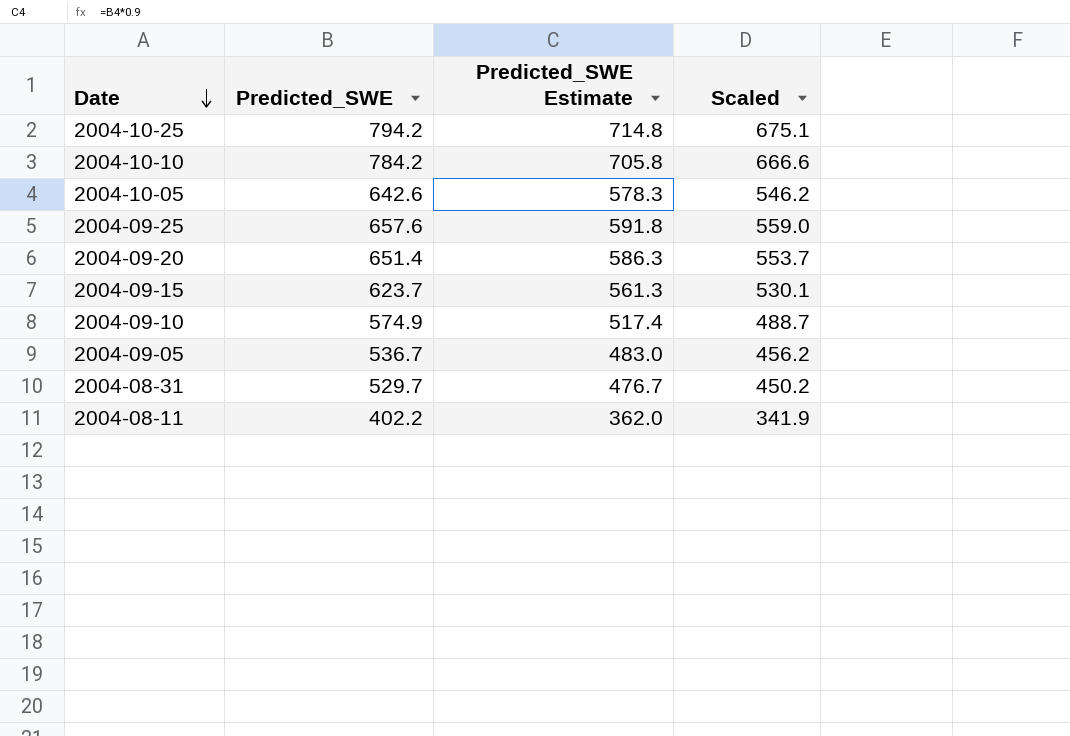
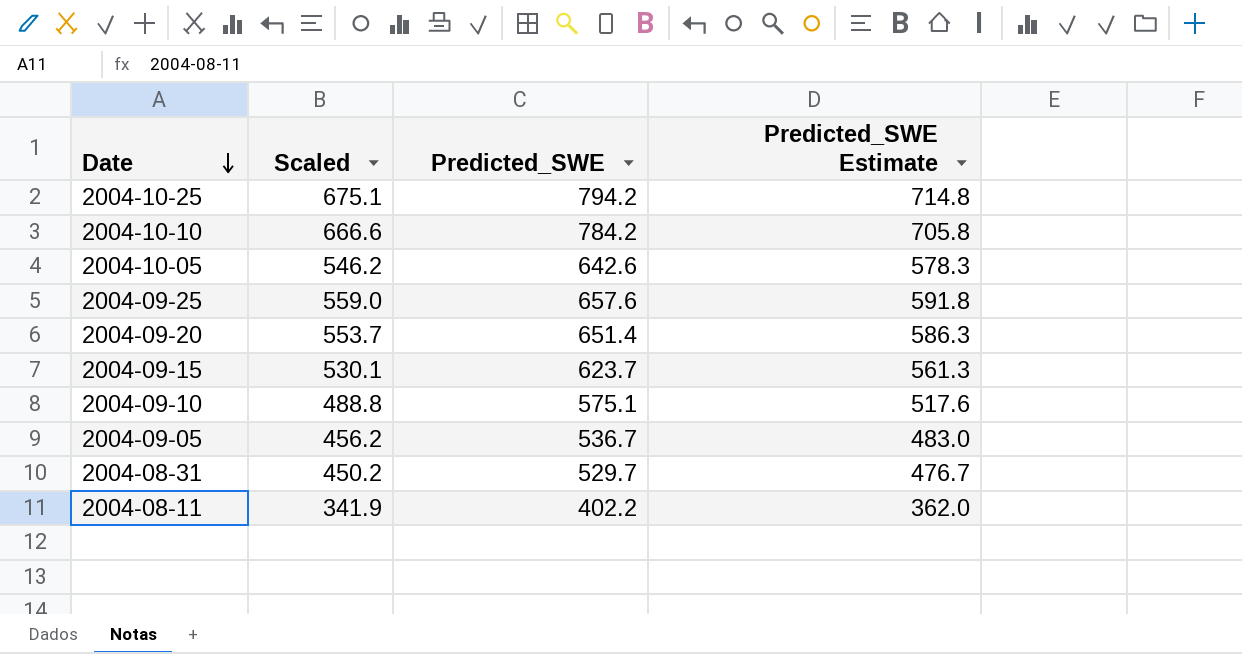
column Scaled | position: 4 -> 2
2004-09-10 | Scaled: 488.7 -> 488.8
2004-09-10 | Predicted_SWE: 574.9 -> 575.1
2004-09-10 | Predicted_SWE Estimate: 517.4 -> 517.6

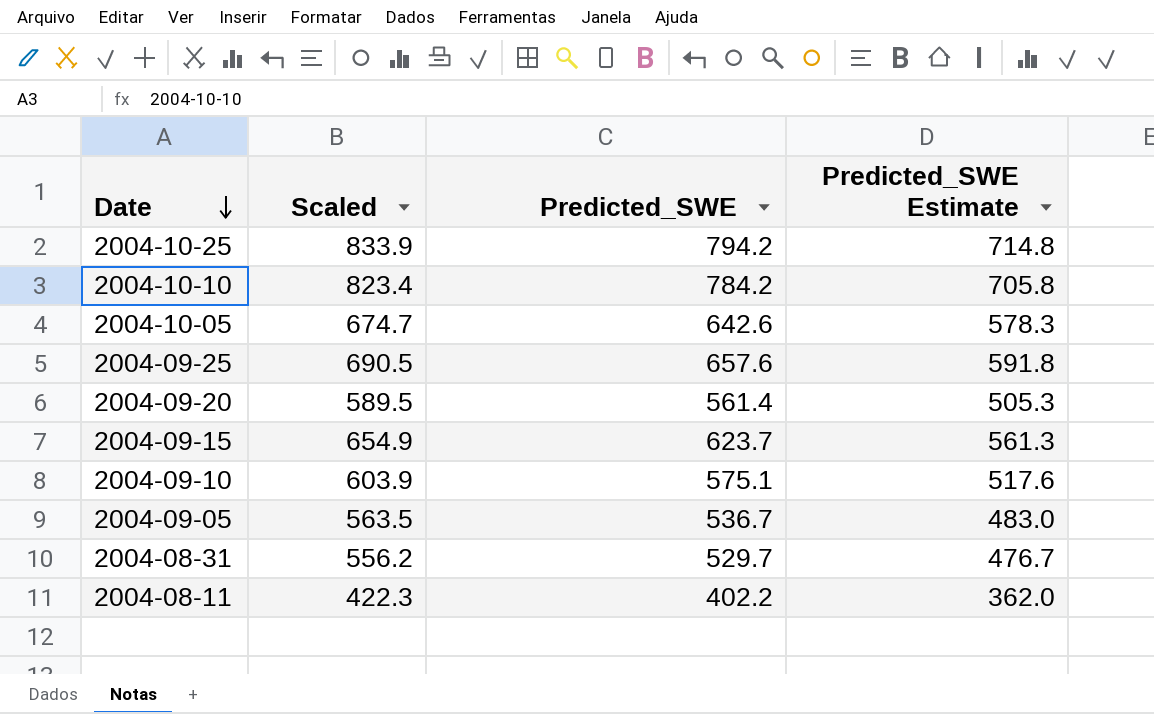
column Scaled | formula: [Predicted_SWE] * 0.85 -> [Predicted_SWE] * 1.05
2004-09-20 | Predicted_SWE: 651.4 -> 561.4
2004-09-20 | Predicted_SWE Estimate: 586.3 -> 505.3

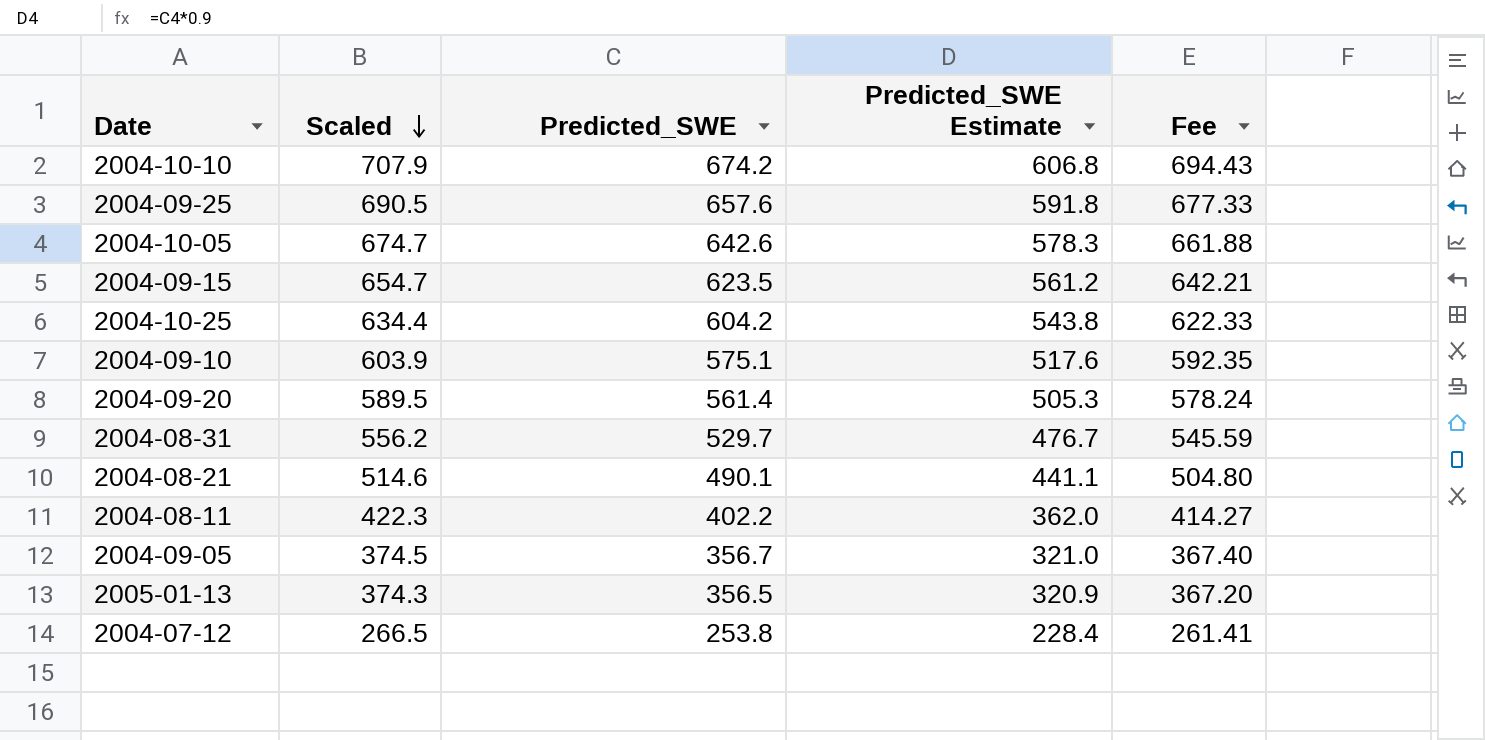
row order: Date descending -> Scaled descending
column Fee | formula: none -> [Predicted_SWE] * 1.03
2004-10-10 | Scaled: 823.4 -> 707.9
2004-10-10 | Predicted_SWE: 784.2 -> 674.2
2004-10-10 | Predicted_SWE Estimate: 705.8 -> 606.8
2004-09-15 | Scaled: 654.9 -> 654.7
2004-09-15 | Predicted_SWE: 623.7 -> 623.5
2004-09-15 | Predicted_SWE Estimate: 561.3 -> 561.2
2004-10-25 | Scaled: 833.9 -> 634.4
2004-10-25 | Predicted_SWE: 794.2 -> 604.2
2004-10-25 | Predicted_SWE Estimate: 714.8 -> 543.8
row 2004-08-21: none -> 514.6 | 490.1 | 441.1 | 504.80
2004-09-05 | Scaled: 563.5 -> 374.5
2004-09-05 | Predicted_SWE: 536.7 -> 356.7
2004-09-05 | Predicted_SWE Estimate: 483.0 -> 321.0
row 2005-01-13: none -> 374.3 | 356.5 | 320.9 | 367.20
row 2004-07-12: none -> 266.5 | 253.8 | 228.4 | 261.41

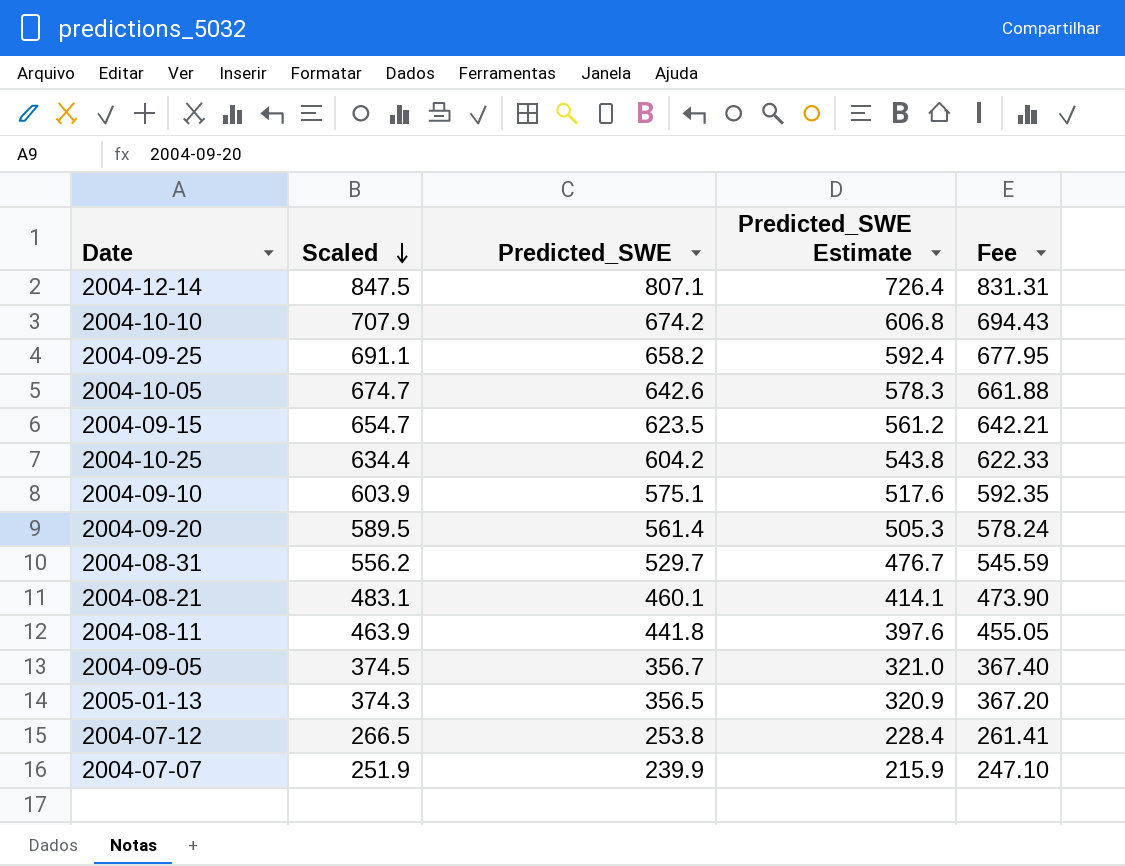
row 2004-12-14: none -> 847.5 | 807.1 | 726.4 | 831.31
2004-09-25 | Scaled: 690.5 -> 691.1
2004-09-25 | Predicted_SWE: 657.6 -> 658.2
2004-09-25 | Predicted_SWE Estimate: 591.8 -> 592.4
2004-09-25 | Fee: 677.33 -> 677.95
2004-08-21 | Scaled: 514.6 -> 483.1
2004-08-21 | Predicted_SWE: 490.1 -> 460.1
2004-08-21 | Predicted_SWE Estimate: 441.1 -> 414.1
2004-08-21 | Fee: 504.80 -> 473.90
2004-08-11 | Scaled: 422.3 -> 463.9
2004-08-11 | Predicted_SWE: 402.2 -> 441.8
2004-08-11 | Predicted_SWE Estimate: 362.0 -> 397.6
2004-08-11 | Fee: 414.27 -> 455.05
row 2004-07-07: none -> 251.9 | 239.9 | 215.9 | 247.10

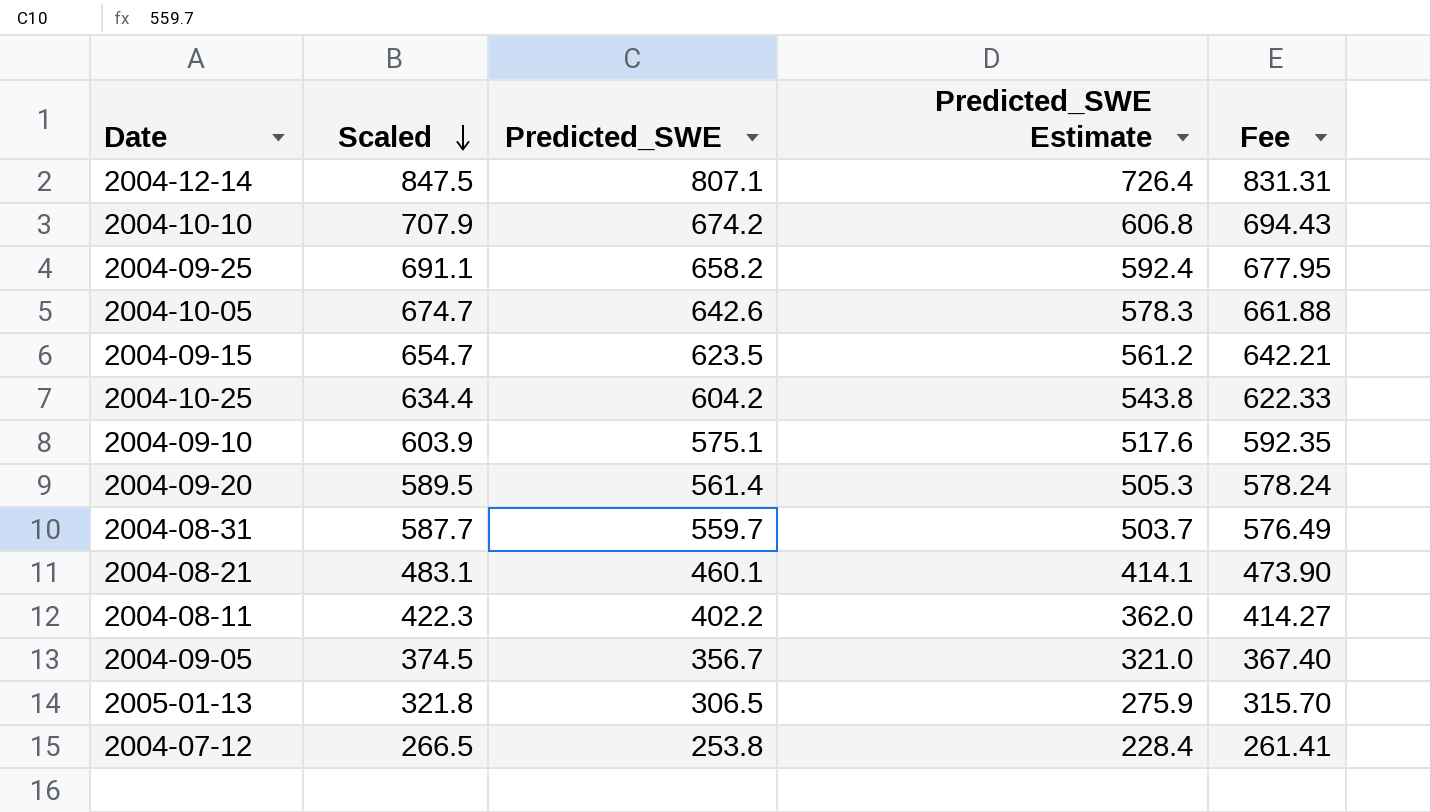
row 2004-07-07: 251.9 | 239.9 | 215.9 | 247.10 -> none
2004-08-31 | Scaled: 556.2 -> 587.7
2004-08-31 | Predicted_SWE: 529.7 -> 559.7
2004-08-31 | Predicted_SWE Estimate: 476.7 -> 503.7
2004-08-31 | Fee: 545.59 -> 576.49
2004-08-11 | Scaled: 463.9 -> 422.3
2004-08-11 | Predicted_SWE: 441.8 -> 402.2
2004-08-11 | Predicted_SWE Estimate: 397.6 -> 362.0
2004-08-11 | Fee: 455.05 -> 414.27
2005-01-13 | Scaled: 374.3 -> 321.8
2005-01-13 | Predicted_SWE: 356.5 -> 306.5
2005-01-13 | Predicted_SWE Estimate: 320.9 -> 275.9
2005-01-13 | Fee: 367.20 -> 315.70

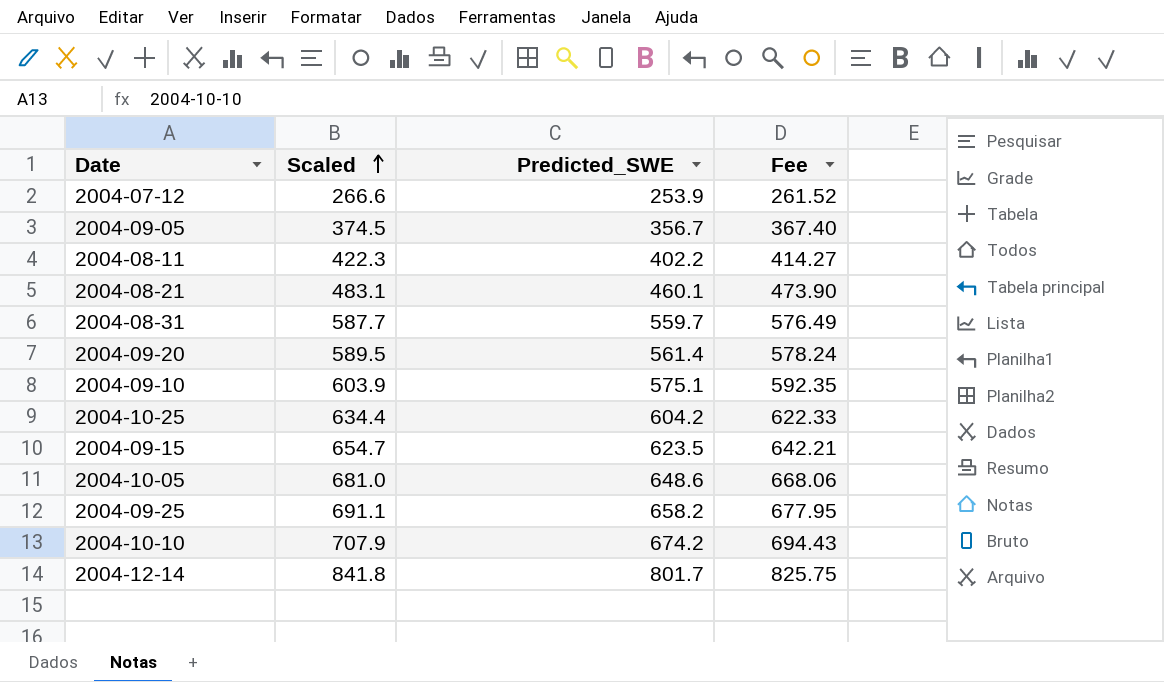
row order: Scaled descending -> Scaled ascending
column Predicted_SWE Estimate | formula: [Predicted_SWE] * 0.9 -> none
row 2005-01-13: 321.8 | 306.5 | 275.9 | 315.70 -> none
2004-07-12 | Scaled: 266.5 -> 266.6
2004-07-12 | Predicted_SWE: 253.8 -> 253.9
2004-07-12 | Fee: 261.41 -> 261.52
2004-10-05 | Scaled: 674.7 -> 681.0
2004-10-05 | Predicted_SWE: 642.6 -> 648.6
2004-10-05 | Fee: 661.88 -> 668.06
2004-12-14 | Scaled: 847.5 -> 841.8
2004-12-14 | Predicted_SWE: 807.1 -> 801.7
2004-12-14 | Fee: 831.31 -> 825.75

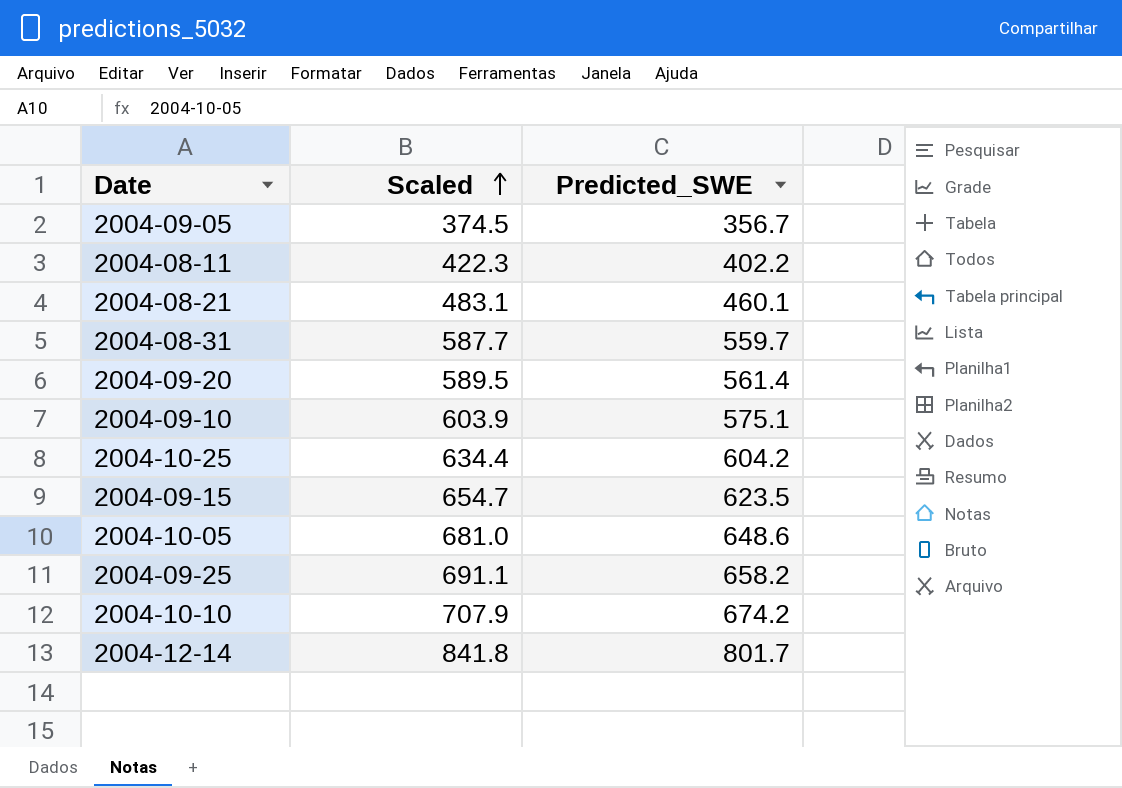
column Fee | formula: [Predicted_SWE] * 1.03 -> none
row 2004-07-12: 266.6 | 253.9 | 261.52 -> none

